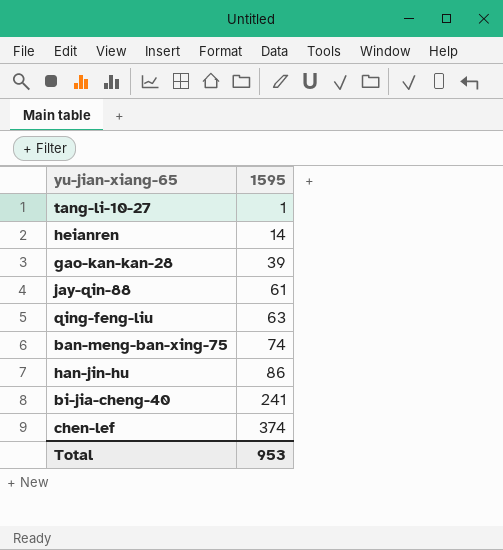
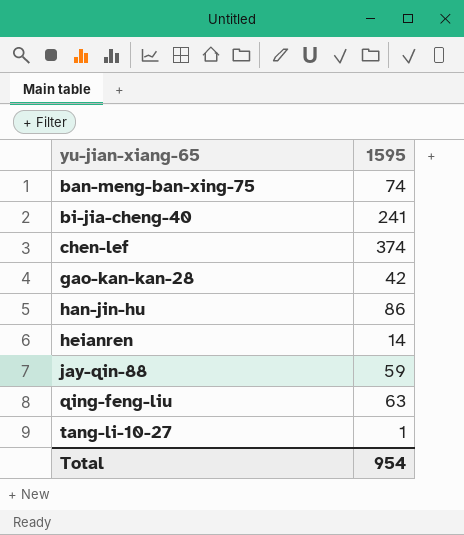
row order: 1595 ascending -> yu-jian-xiang-65 ascending
gao-kan-kan-28 | 1595: 39 -> 42
jay-qin-88 | 1595: 61 -> 59
Total | 1595: 953 -> 954

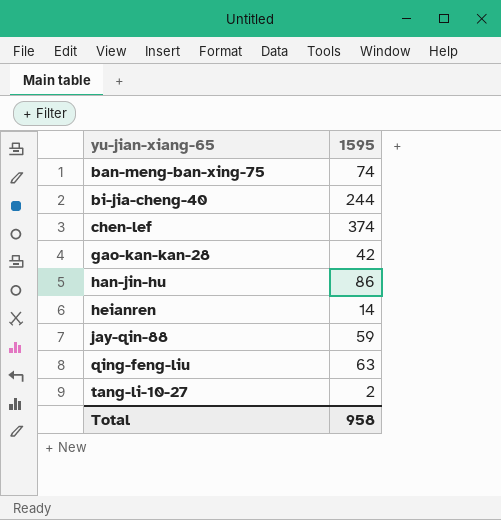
bi-jia-cheng-40 | 1595: 241 -> 244
tang-li-10-27 | 1595: 1 -> 2
Total | 1595: 954 -> 958

